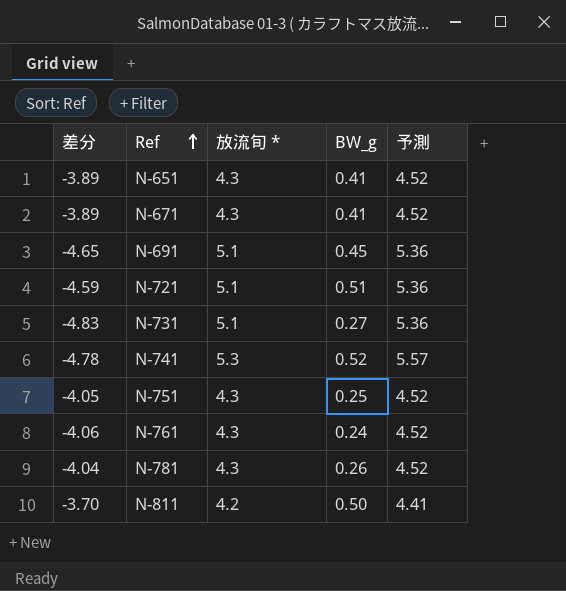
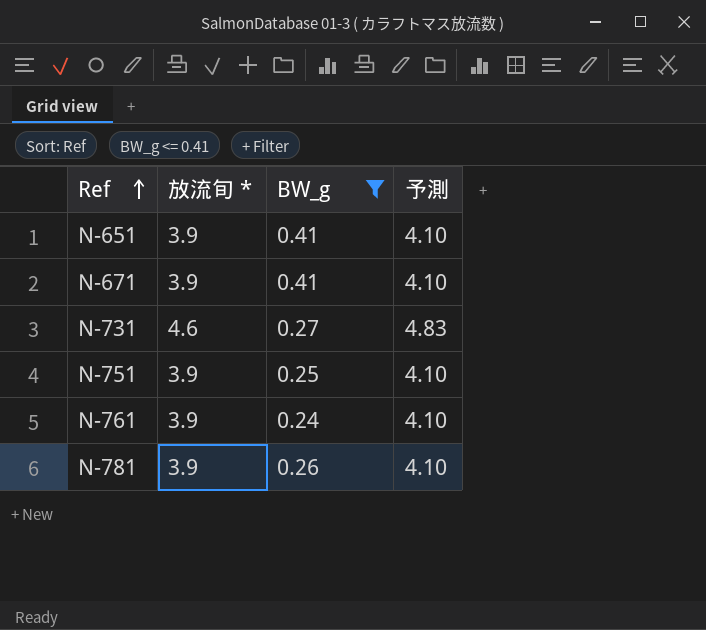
filter: none -> BW_g <= 0.41
column 差分 | formula: [BW_g] - [放流旬 *] -> none
N-651 | 放流旬 *: 4.3 -> 3.9
N-651 | 予測: 4.52 -> 4.10
N-671 | 放流旬 *: 4.3 -> 3.9
N-671 | 予測: 4.52 -> 4.10
N-731 | 放流旬 *: 5.1 -> 4.6
N-731 | 予測: 5.36 -> 4.83
N-751 | 放流旬 *: 4.3 -> 3.9
N-751 | 予測: 4.52 -> 4.10
N-761 | 放流旬 *: 4.3 -> 3.9
N-761 | 予測: 4.52 -> 4.10
N-781 | 放流旬 *: 4.3 -> 3.9
N-781 | 予測: 4.52 -> 4.10

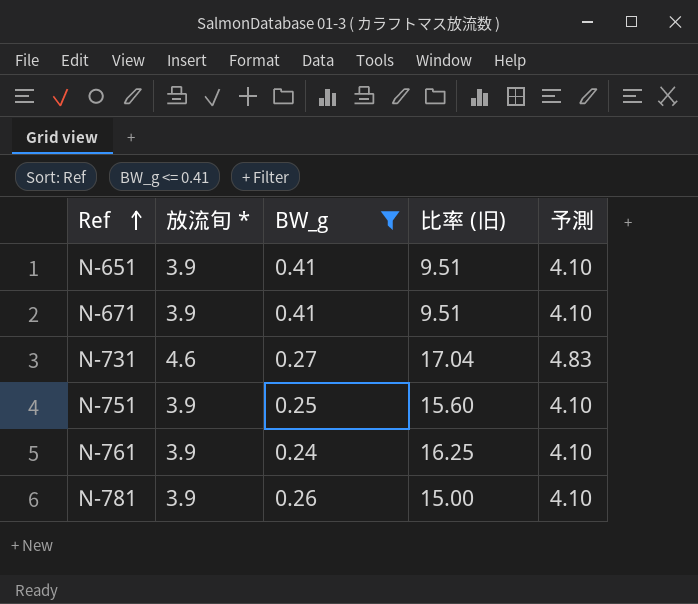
column 比率 (旧) | formula: none -> [放流旬 *] / [BW_g]

